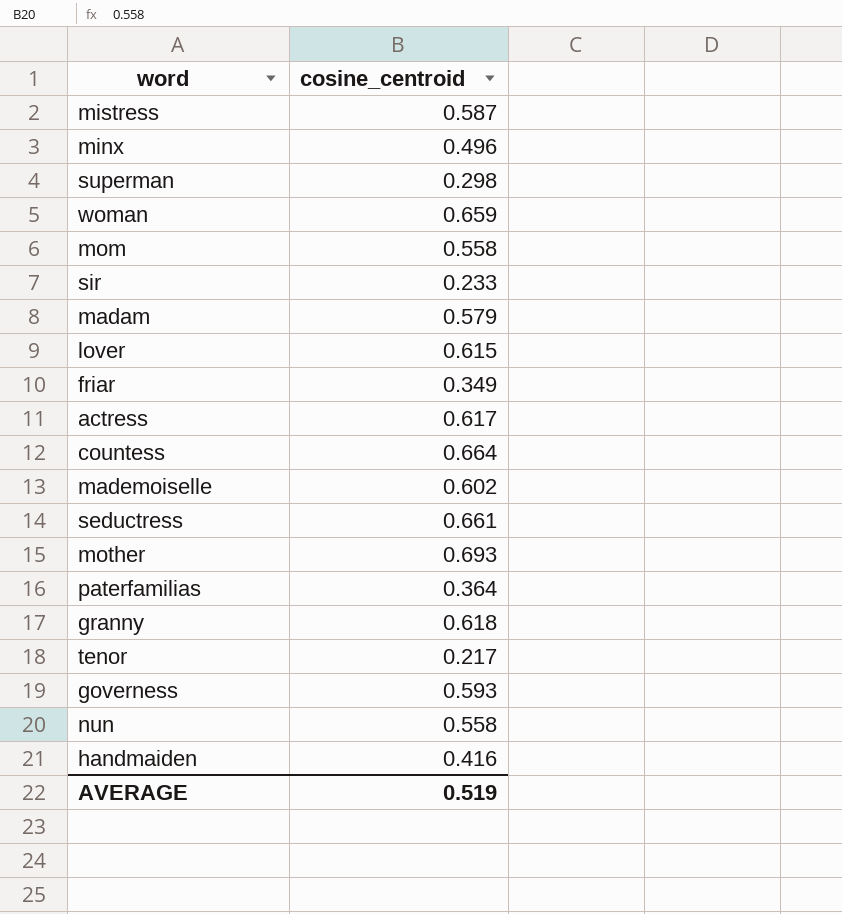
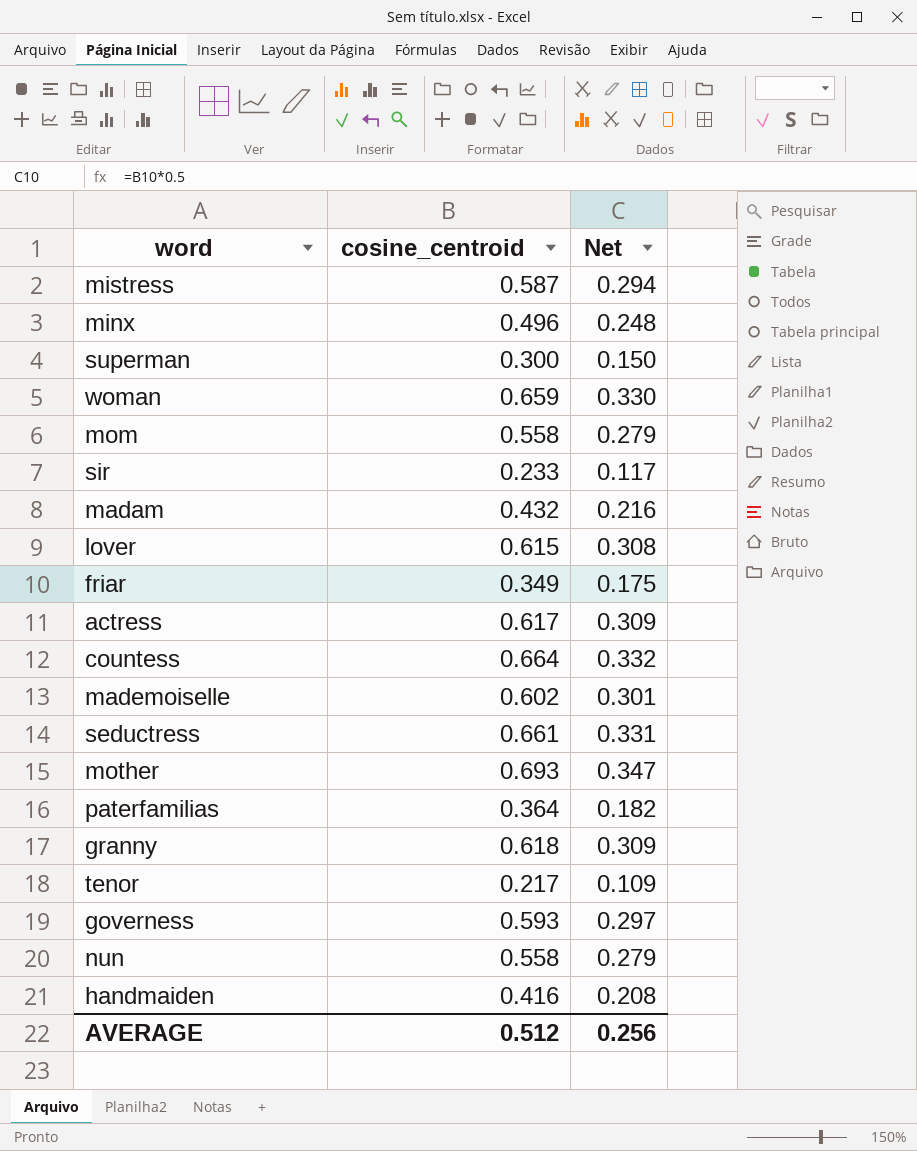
column Net | formula: none -> [cosine_centroid] * 0.5
superman | cosine_centroid: 0.298 -> 0.300
madam | cosine_centroid: 0.579 -> 0.432
AVERAGE | cosine_centroid: 0.519 -> 0.512

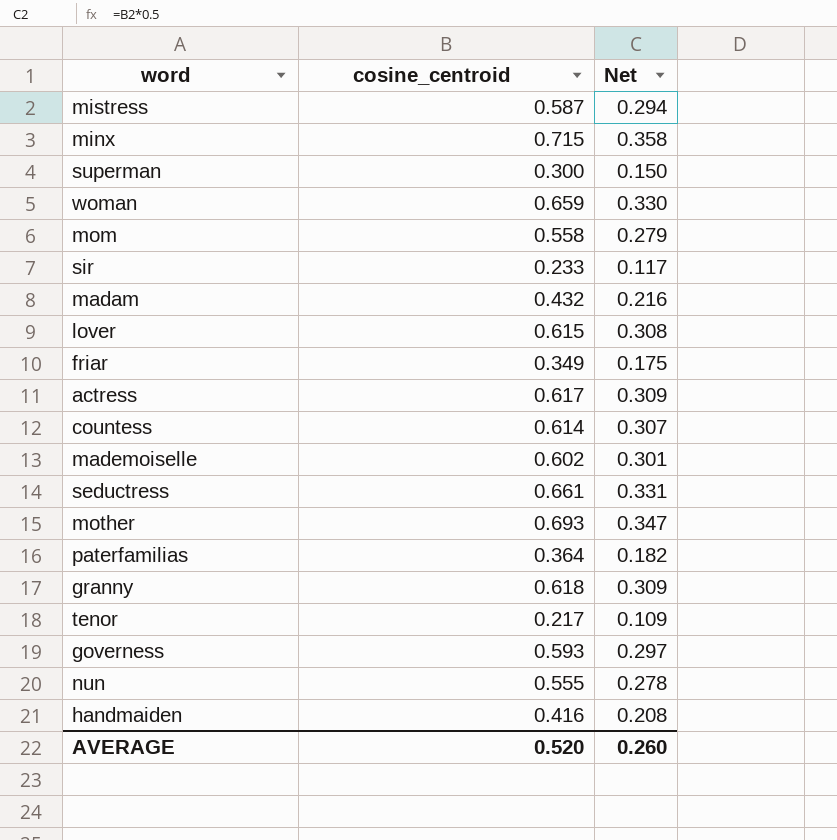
minx | cosine_centroid: 0.496 -> 0.715
minx | Net: 0.248 -> 0.358
countess | cosine_centroid: 0.664 -> 0.614
countess | Net: 0.332 -> 0.307
nun | cosine_centroid: 0.558 -> 0.555
nun | Net: 0.279 -> 0.278
AVERAGE | cosine_centroid: 0.512 -> 0.520
AVERAGE | Net: 0.256 -> 0.260

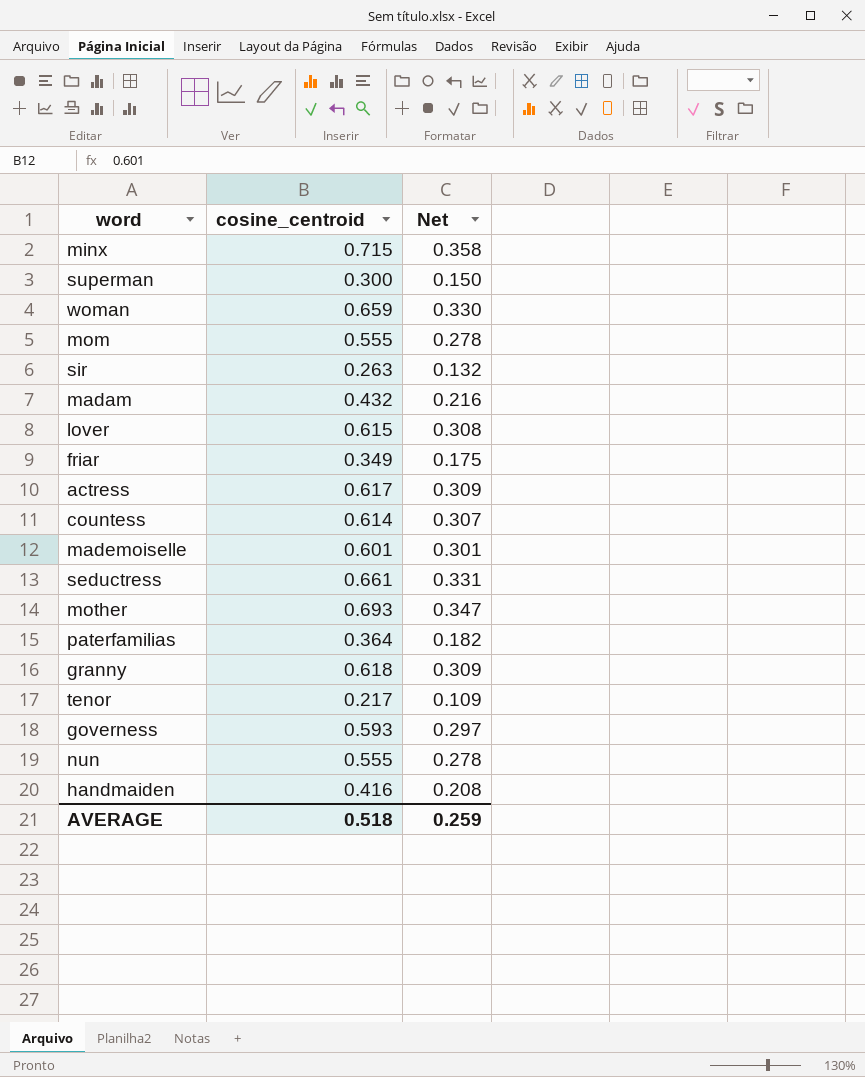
row mistress: 0.587 | 0.294 -> none
mom | cosine_centroid: 0.558 -> 0.555
mom | Net: 0.279 -> 0.278
sir | cosine_centroid: 0.233 -> 0.263
sir | Net: 0.117 -> 0.132
mademoiselle | cosine_centroid: 0.602 -> 0.601
AVERAGE | cosine_centroid: 0.520 -> 0.518
AVERAGE | Net: 0.260 -> 0.259

